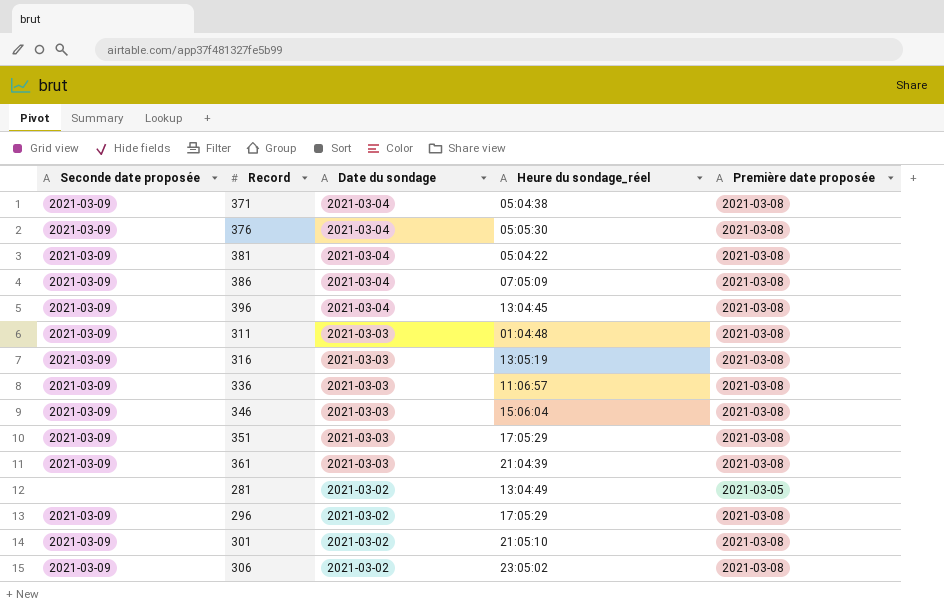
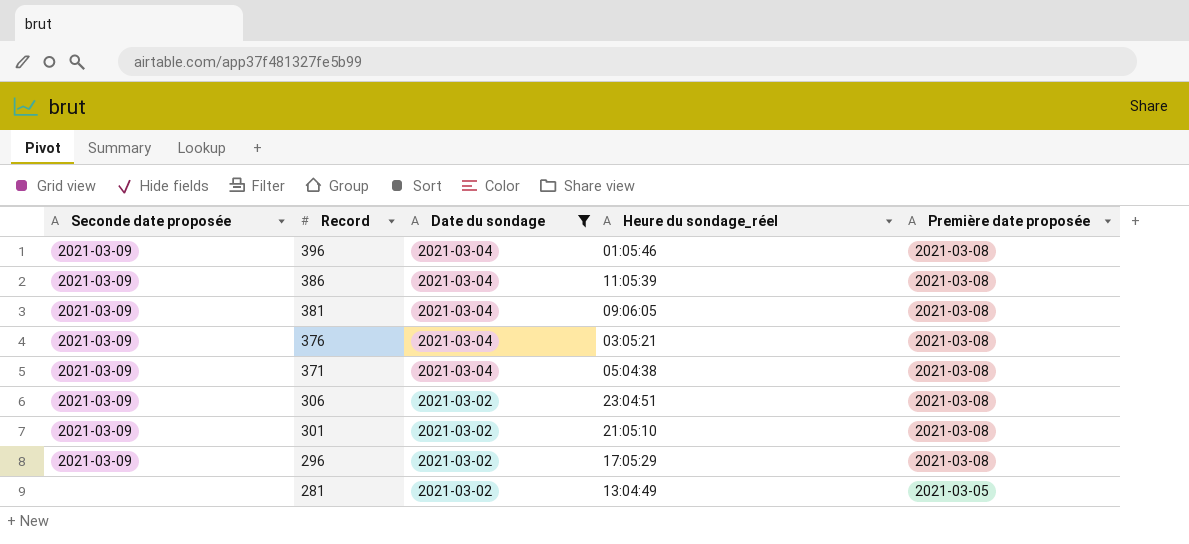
filter: none -> Date du sondage != 2021-03-03
row order: Date du sondage descending -> Record descending
396 | Heure du sondage_réel: 13:04:45 -> 01:05:46
386 | Heure du sondage_réel: 07:05:09 -> 11:05:39
381 | Heure du sondage_réel: 05:04:22 -> 09:06:05
376 | Heure du sondage_réel: 05:05:30 -> 03:05:21
306 | Heure du sondage_réel: 23:05:02 -> 23:04:51

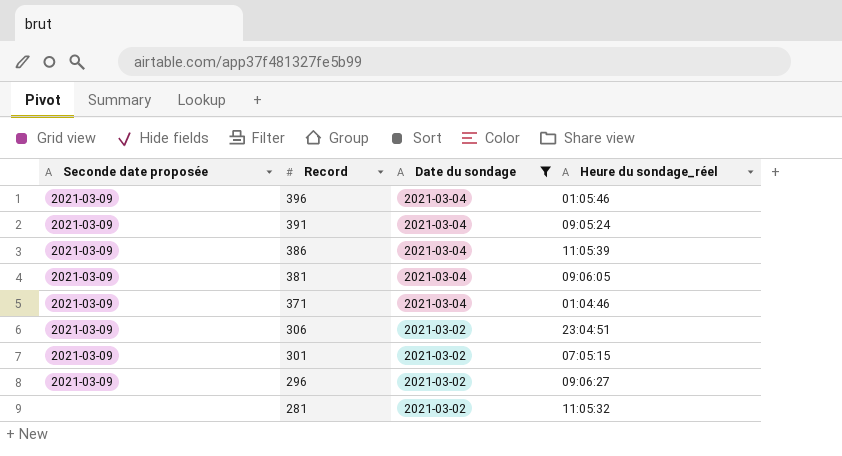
column Première date proposée | position: 5 -> none
row 376: 2021-03-09 | 2021-03-04 | 03:05:21 | 2021-03-08 -> none
row 391: none -> 2021-03-09 | 2021-03-04 | 09:05:24
371 | Heure du sondage_réel: 05:04:38 -> 01:04:46
301 | Heure du sondage_réel: 21:05:10 -> 07:05:15
296 | Heure du sondage_réel: 17:05:29 -> 09:06:27
281 | Heure du sondage_réel: 13:04:49 -> 11:05:32

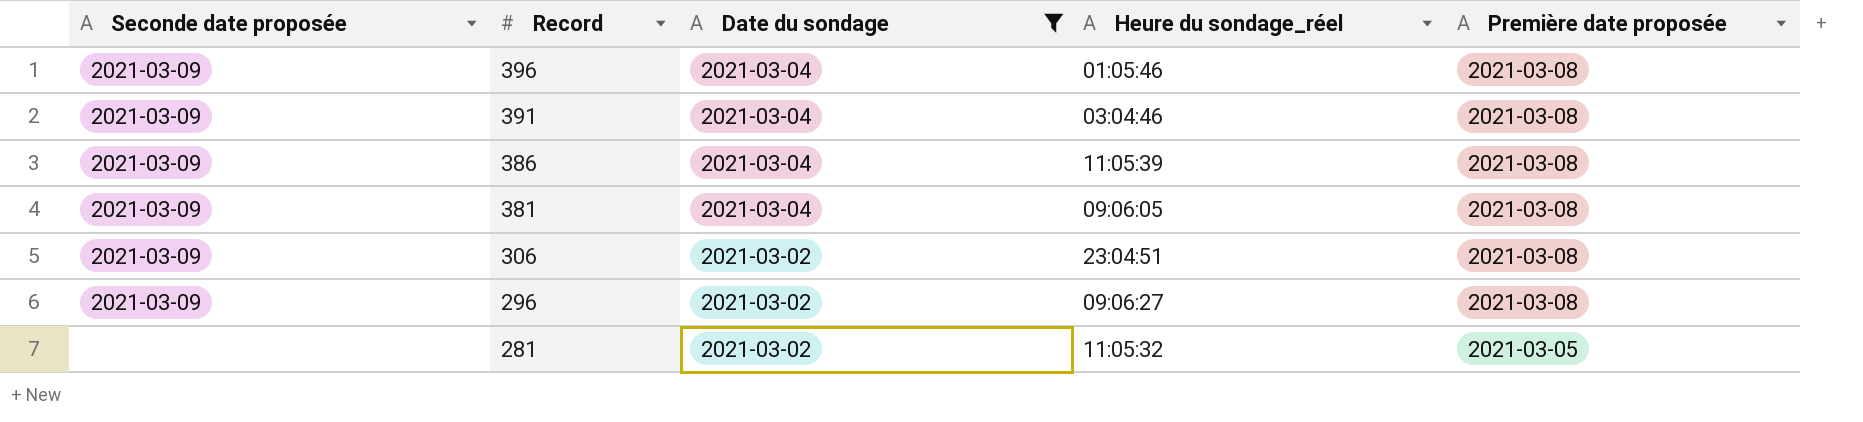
column Première date proposée | position: none -> 5
row 371: 2021-03-09 | 2021-03-04 | 01:04:46 -> none
row 301: 2021-03-09 | 2021-03-02 | 07:05:15 -> none
391 | Heure du sondage_réel: 09:05:24 -> 03:04:46

